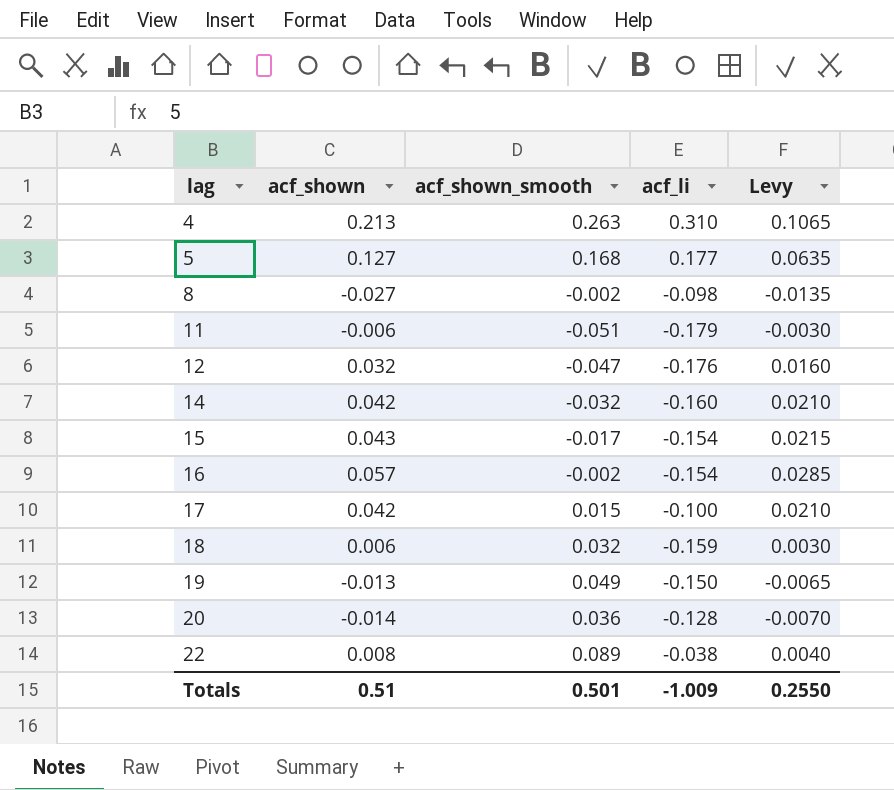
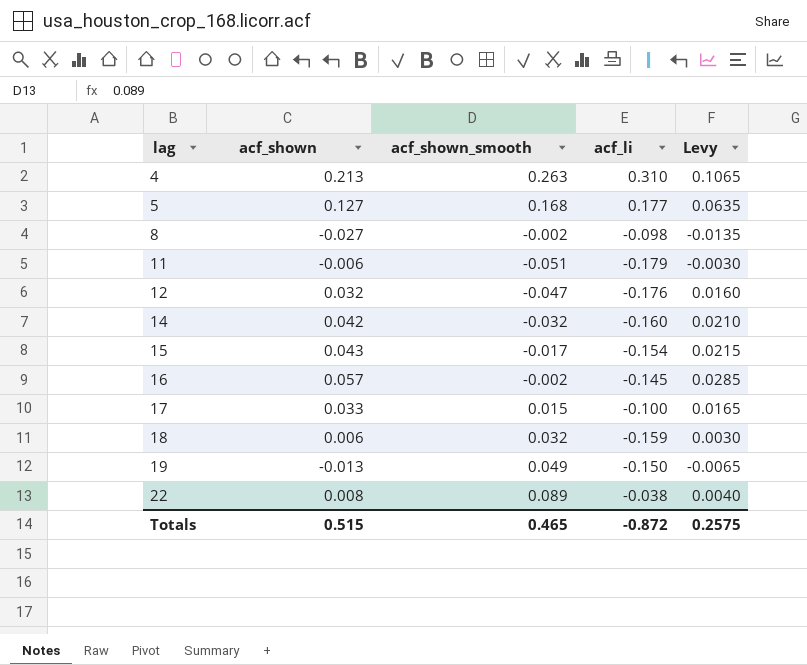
row 20: -0.014 | 0.036 | -0.128 | -0.0070 -> none
16 | acf_li: -0.154 -> -0.145
17 | acf_shown: 0.042 -> 0.033
17 | Levy: 0.0210 -> 0.0165
Totals | acf_shown: 0.51 -> 0.515
Totals | acf_shown_smooth: 0.501 -> 0.465
Totals | acf_li: -1.009 -> -0.872
Totals | Levy: 0.2550 -> 0.2575

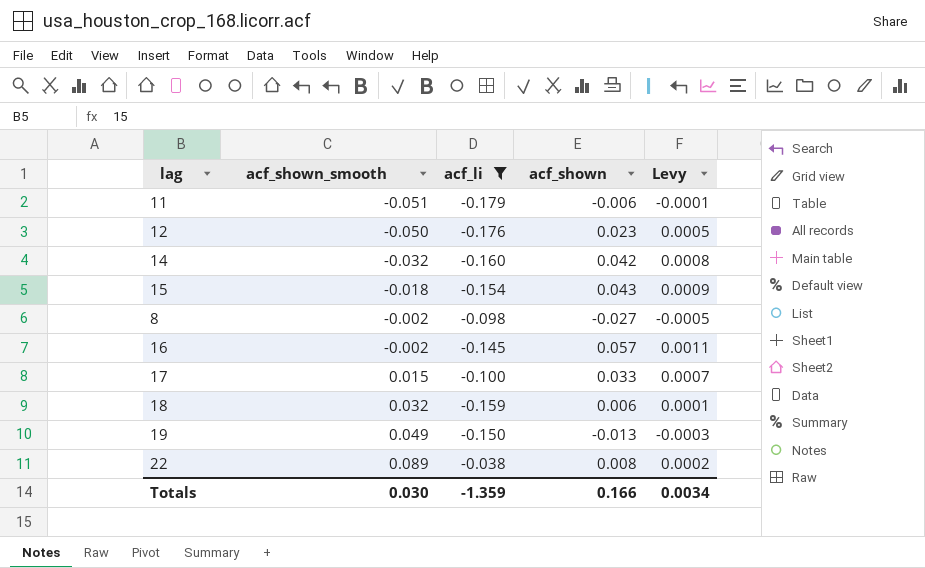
filter: none -> acf_li <= -0.038
row order: lag ascending -> acf_shown_smooth ascending
column acf_shown | position: 2 -> 4
column Levy | formula: [acf_shown] * 0.5 -> [acf_shown] * 0.02
12 | acf_shown_smooth: -0.047 -> -0.050
12 | acf_shown: 0.032 -> 0.023
15 | acf_shown_smooth: -0.017 -> -0.018
Totals | acf_shown_smooth: 0.465 -> 0.030
Totals | acf_li: -0.872 -> -1.359
Totals | acf_shown: 0.515 -> 0.166
Totals | Levy: 0.2575 -> 0.0034

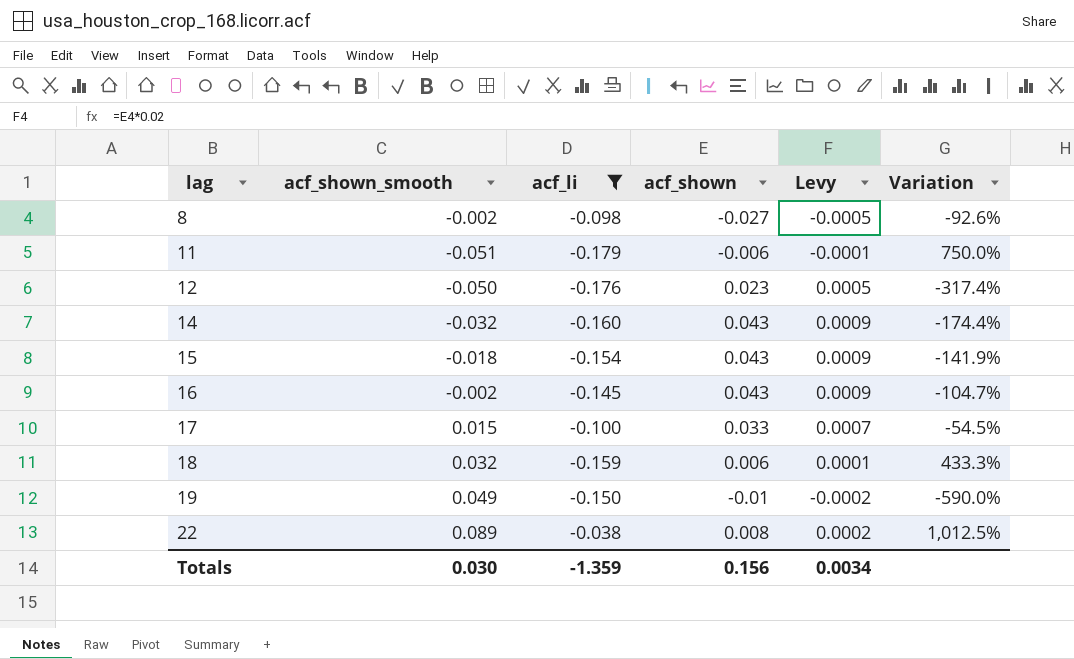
row order: acf_shown_smooth ascending -> lag ascending
column Variation | formula: none -> ([acf_shown_smooth] - [acf_shown]) / [acf_shown]
14 | acf_shown: 0.042 -> 0.043
14 | Levy: 0.0008 -> 0.0009
16 | acf_shown: 0.057 -> 0.043
16 | Levy: 0.0011 -> 0.0009
19 | acf_shown: -0.013 -> -0.01
19 | Levy: -0.0003 -> -0.0002
Totals | acf_shown: 0.166 -> 0.156

